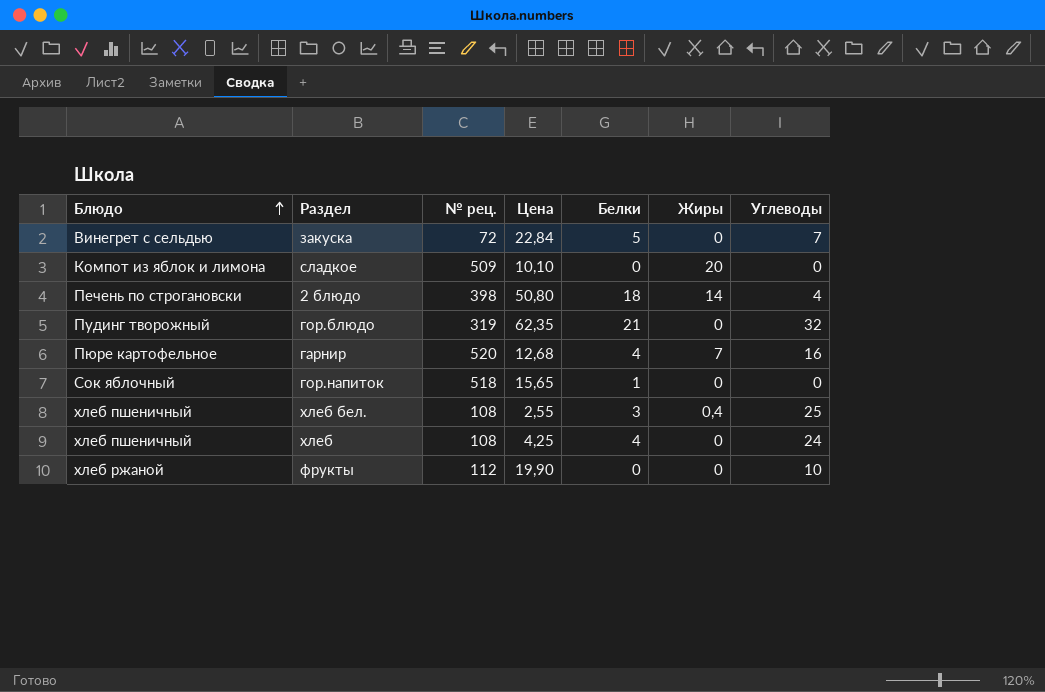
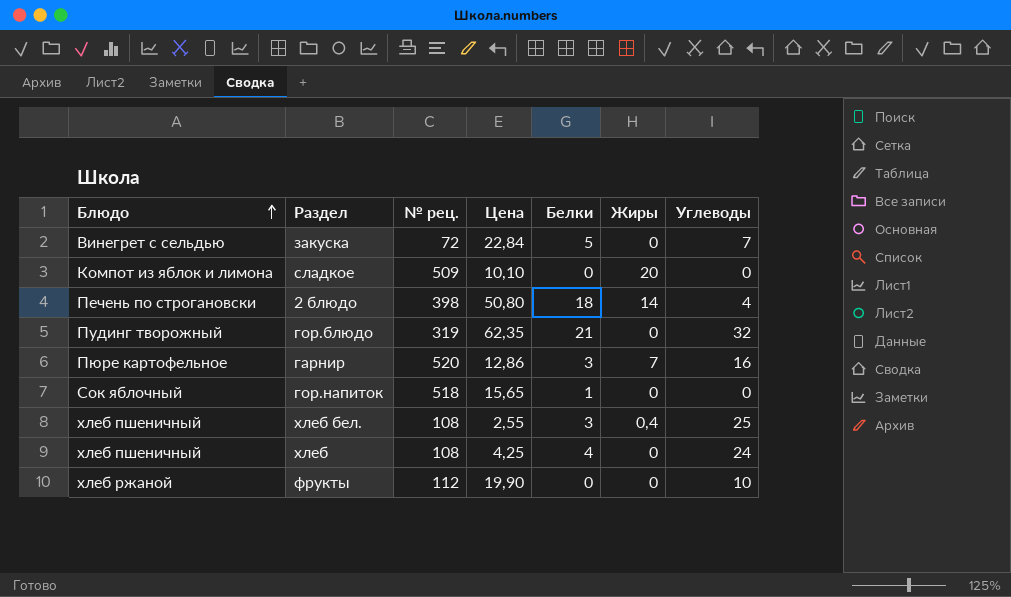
гарнир | Цена: 12,68 -> 12,86
гарнир | Белки: 4 -> 3

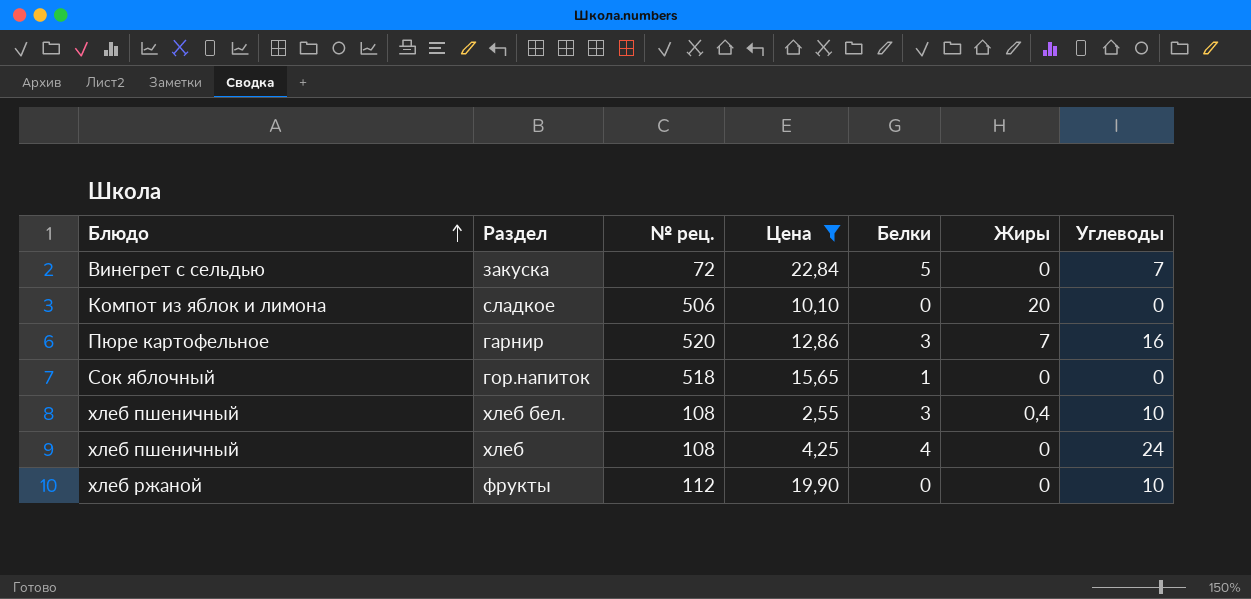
filter: none -> Цена <= 22,84
сладкое | № рец.: 509 -> 506
хлеб бел. | Углеводы: 25 -> 10

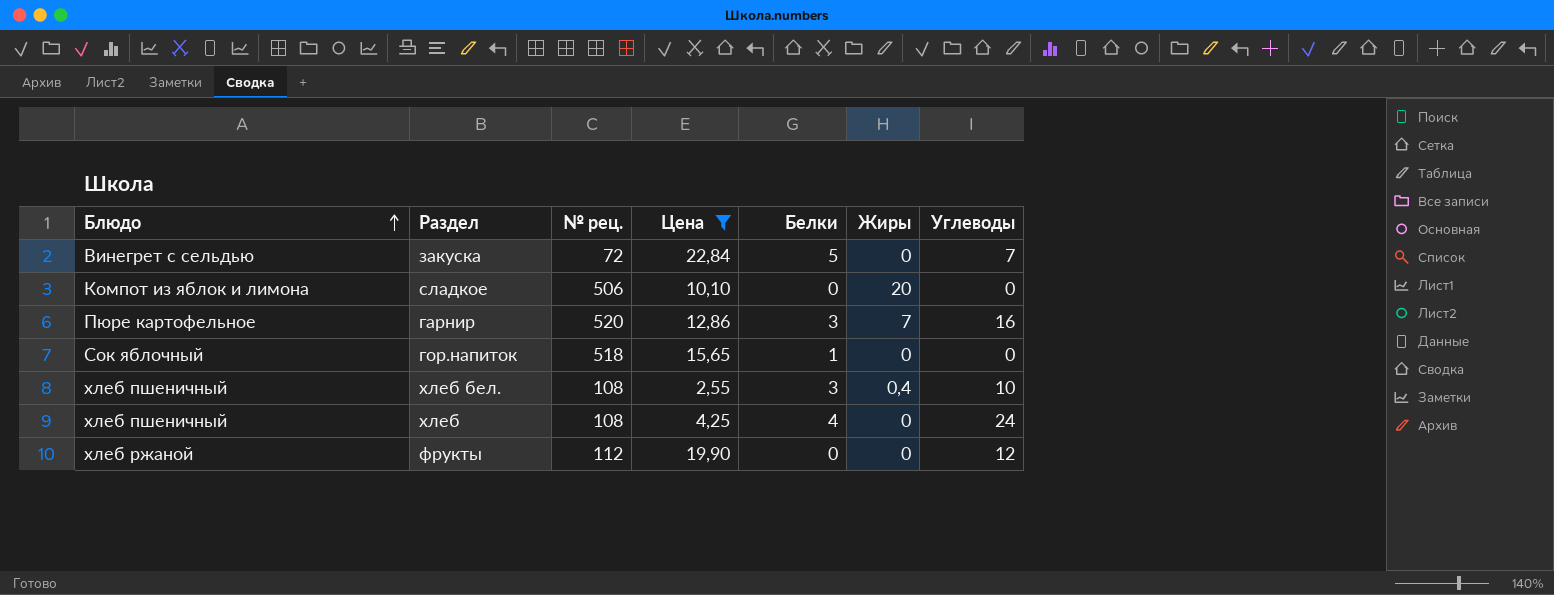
фрукты | Углеводы: 10 -> 12

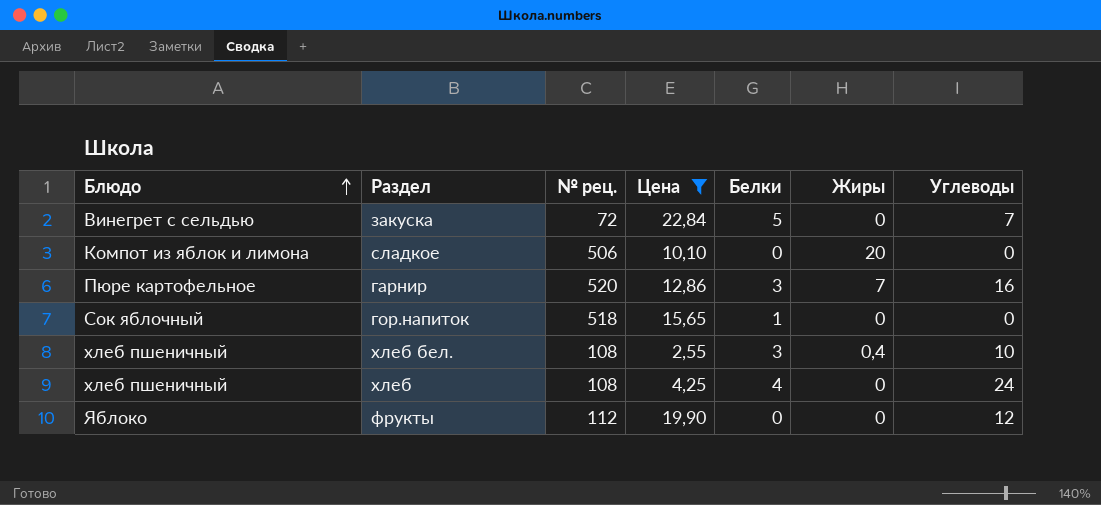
фрукты | Блюдо: хлеб ржаной -> Яблоко

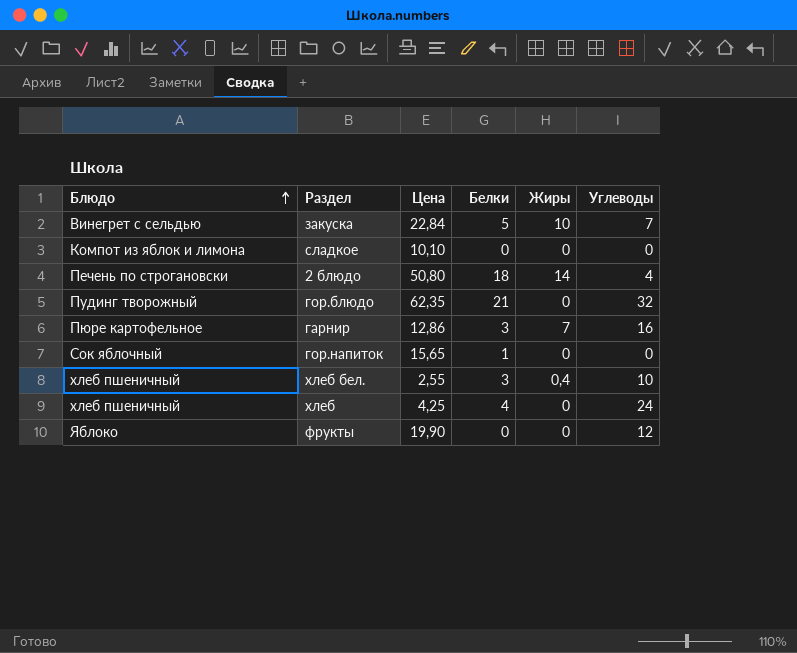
filter: Цена <= 22,84 -> none
column № рец. | position: 3 -> none
закуска | Жиры: 0 -> 10
сладкое | Жиры: 20 -> 0

